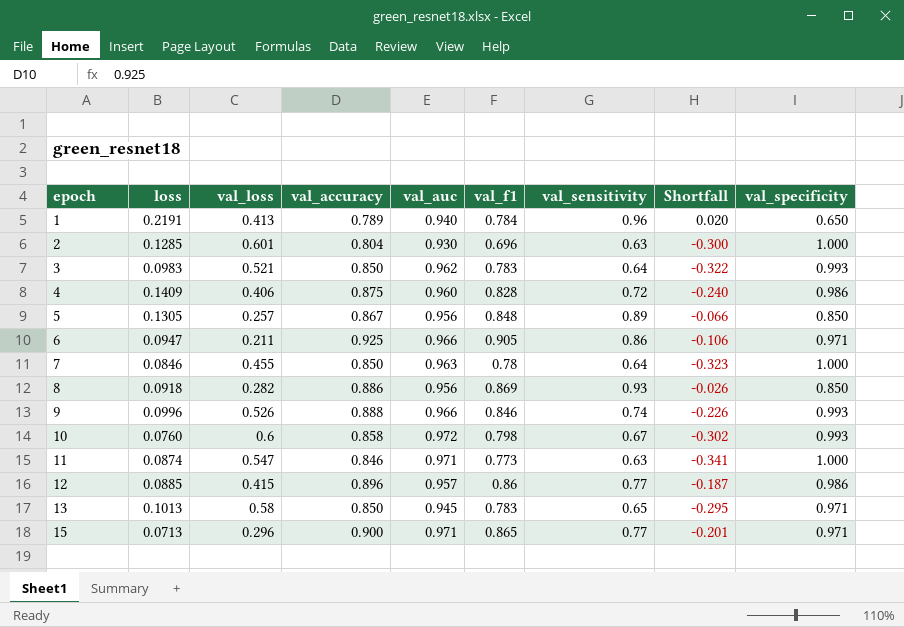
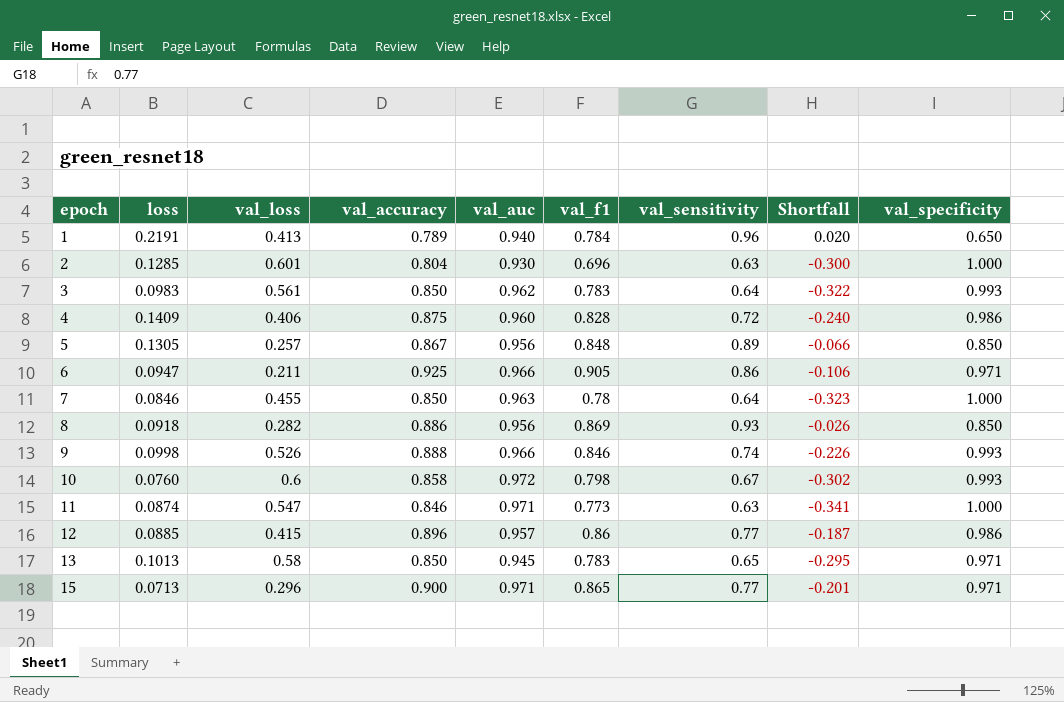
3 | val_loss: 0.521 -> 0.561
9 | loss: 0.0996 -> 0.0998

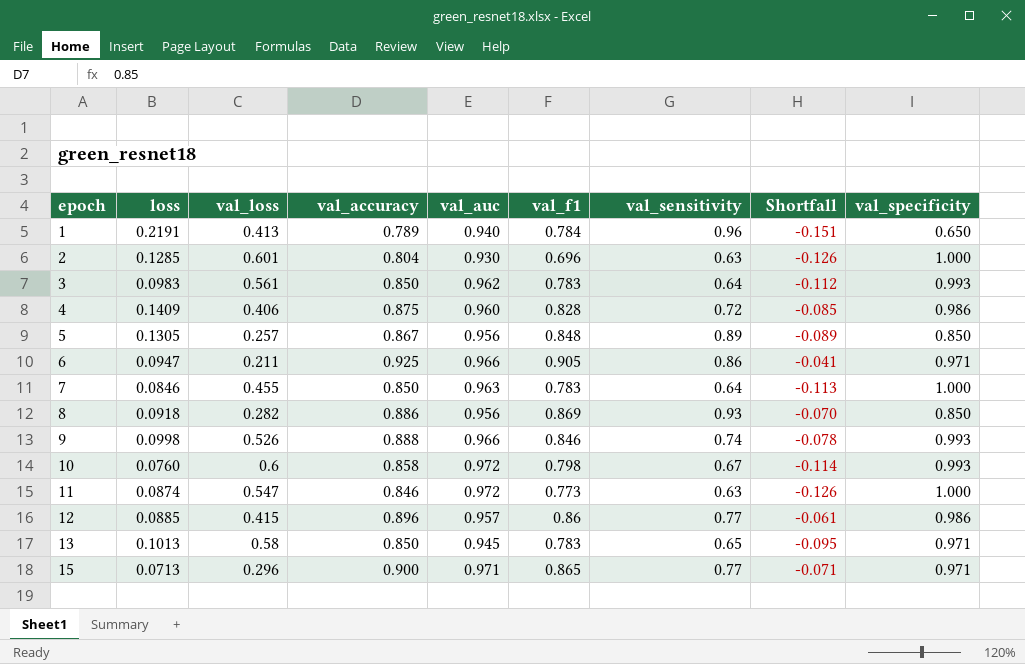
column Shortfall | formula: [val_sensitivity] - [val_auc] -> [val_accuracy] - [val_auc]
7 | val_f1: 0.78 -> 0.783
11 | val_auc: 0.971 -> 0.972

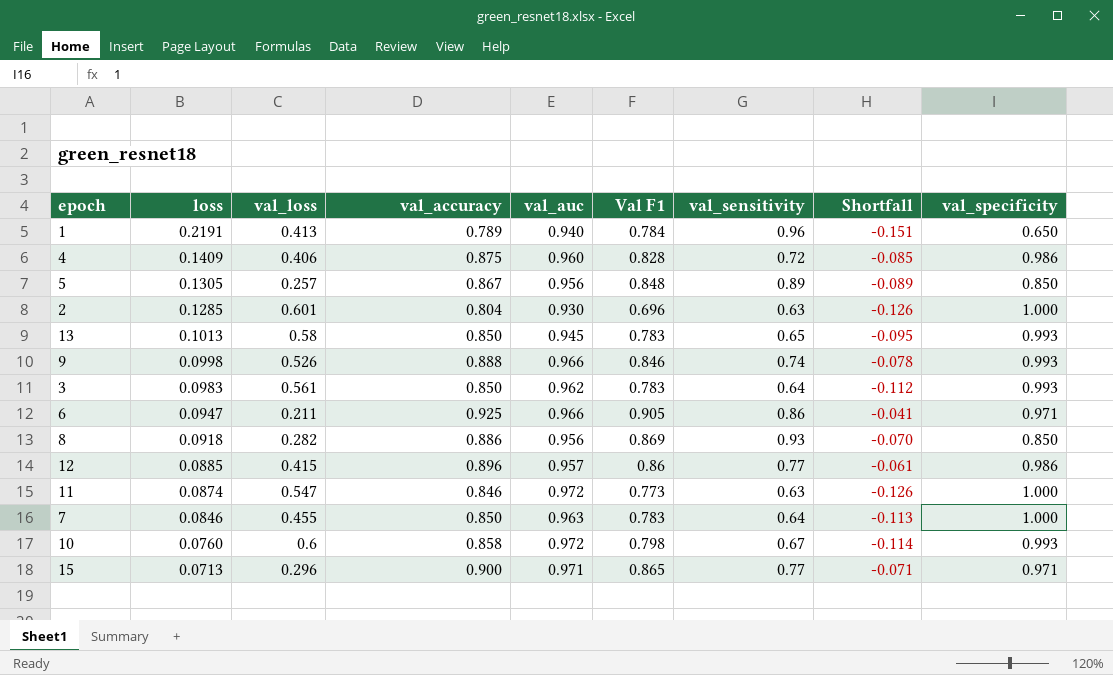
row order: epoch ascending -> loss descending
column name: val_f1 -> Val F1
13 | val_specificity: 0.971 -> 0.993

